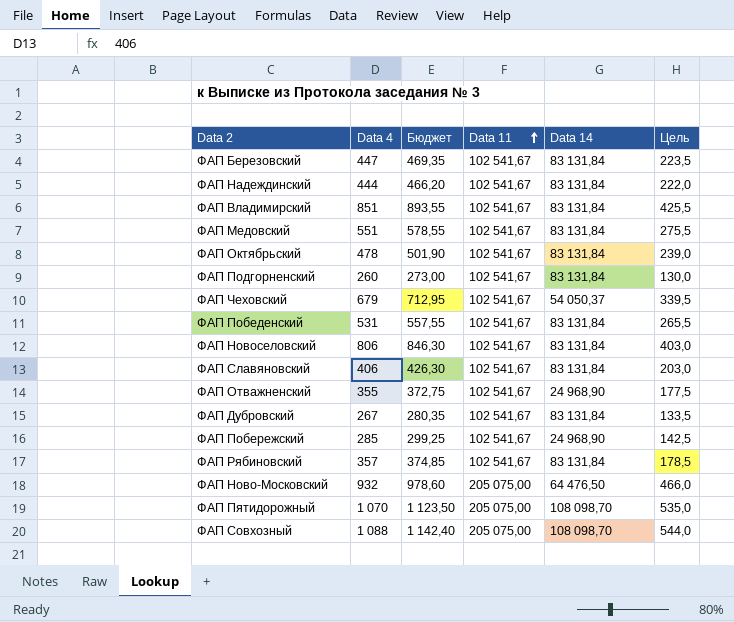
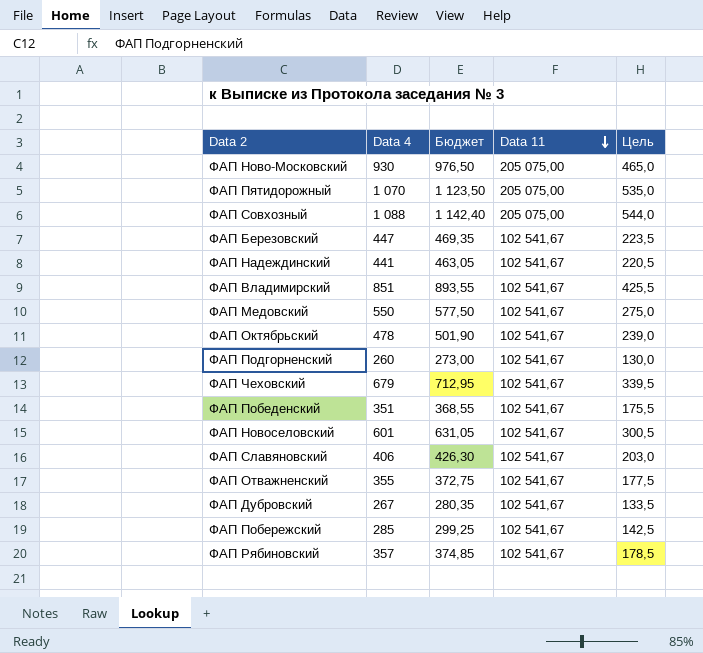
row order: Data 11 ascending -> Data 11 descending
column Data 14 | position: 5 -> none
ФАП Ново-Московский | Data 4: 932 -> 930
ФАП Ново-Московский | Бюджет: 978,60 -> 976,50
ФАП Ново-Московский | Цель: 466,0 -> 465,0
ФАП Надеждинский | Data 4: 444 -> 441
ФАП Надеждинский | Бюджет: 466,20 -> 463,05
ФАП Надеждинский | Цель: 222,0 -> 220,5
ФАП Медовский | Data 4: 551 -> 550
ФАП Медовский | Бюджет: 578,55 -> 577,50
ФАП Медовский | Цель: 275,5 -> 275,0
ФАП Победенский | Data 4: 531 -> 351
ФАП Победенский | Бюджет: 557,55 -> 368,55
ФАП Победенский | Цель: 265,5 -> 175,5
ФАП Новоселовский | Data 4: 806 -> 601
ФАП Новоселовский | Бюджет: 846,30 -> 631,05
ФАП Новоселовский | Цель: 403,0 -> 300,5

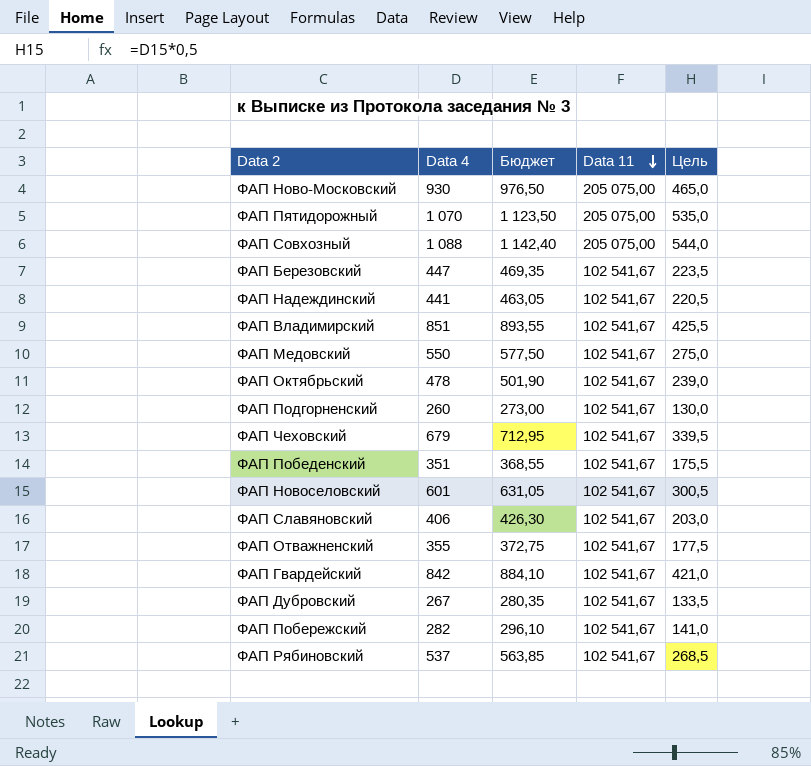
row ФАП Гвардейский: none -> 842 | 884,10 | 102 541,67 | 421,0
ФАП Побережский | Data 4: 285 -> 282
ФАП Побережский | Бюджет: 299,25 -> 296,10
ФАП Побережский | Цель: 142,5 -> 141,0
ФАП Рябиновский | Data 4: 357 -> 537
ФАП Рябиновский | Бюджет: 374,85 -> 563,85
ФАП Рябиновский | Цель: 178,5 -> 268,5

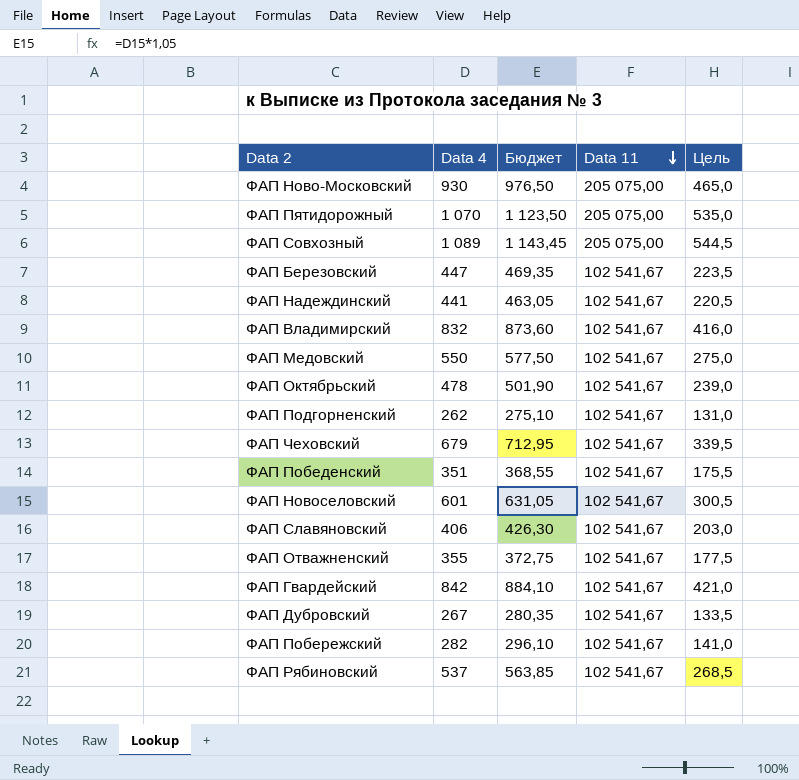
ФАП Совхозный | Data 4: 1 088 -> 1 089
ФАП Совхозный | Бюджет: 1 142,40 -> 1 143,45
ФАП Совхозный | Цель: 544,0 -> 544,5
ФАП Владимирский | Data 4: 851 -> 832
ФАП Владимирский | Бюджет: 893,55 -> 873,60
ФАП Владимирский | Цель: 425,5 -> 416,0
ФАП Подгорненский | Data 4: 260 -> 262
ФАП Подгорненский | Бюджет: 273,00 -> 275,10
ФАП Подгорненский | Цель: 130,0 -> 131,0

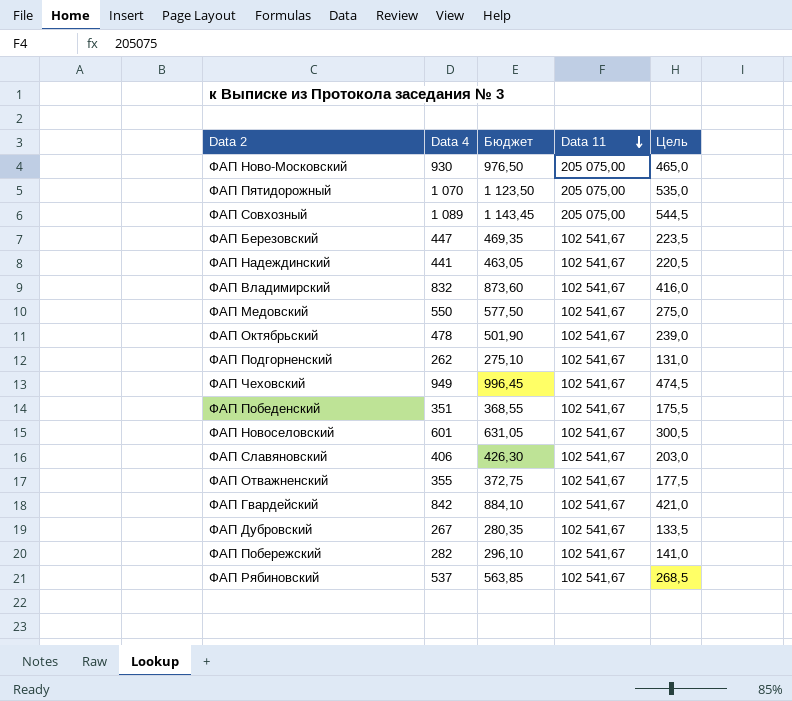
ФАП Чеховский | Data 4: 679 -> 949
ФАП Чеховский | Бюджет: 712,95 -> 996,45
ФАП Чеховский | Цель: 339,5 -> 474,5

